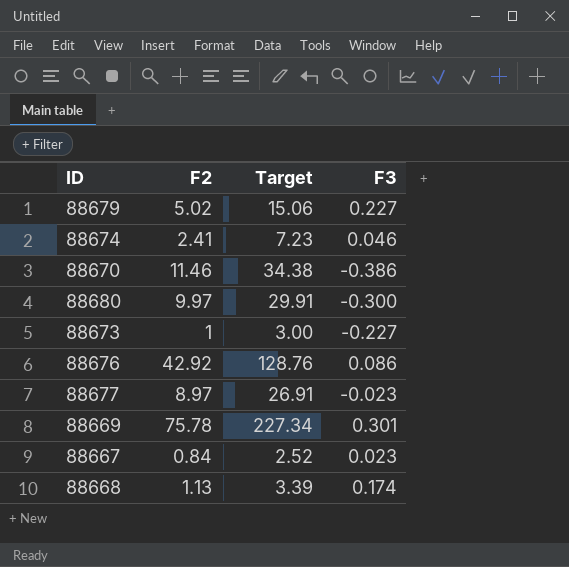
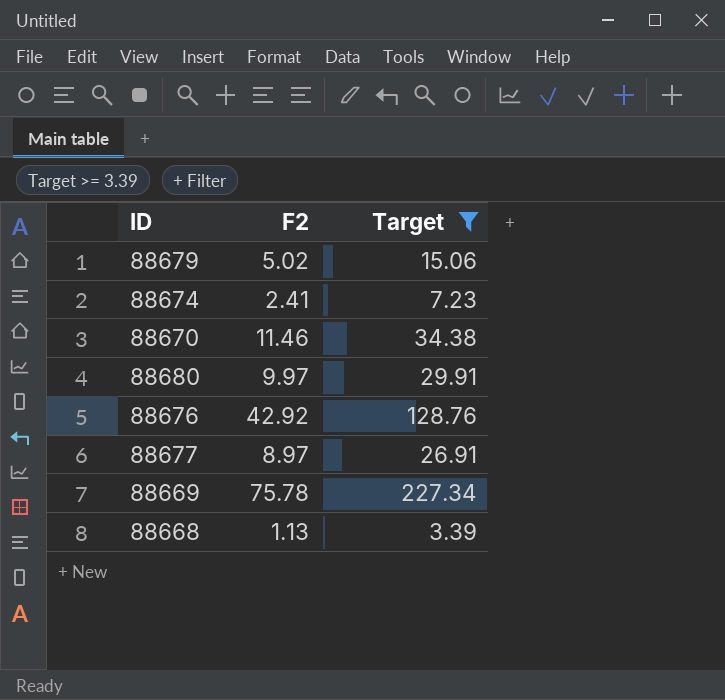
filter: none -> Target >= 3.39
column F3 | position: 4 -> none

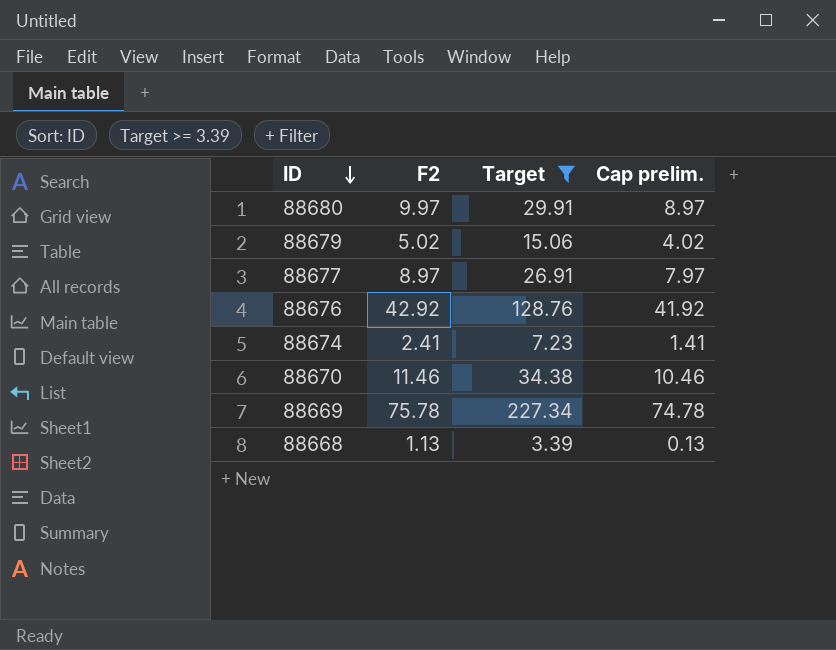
row order: none -> ID descending
column Cap prelim. | formula: none -> [F2] - 1

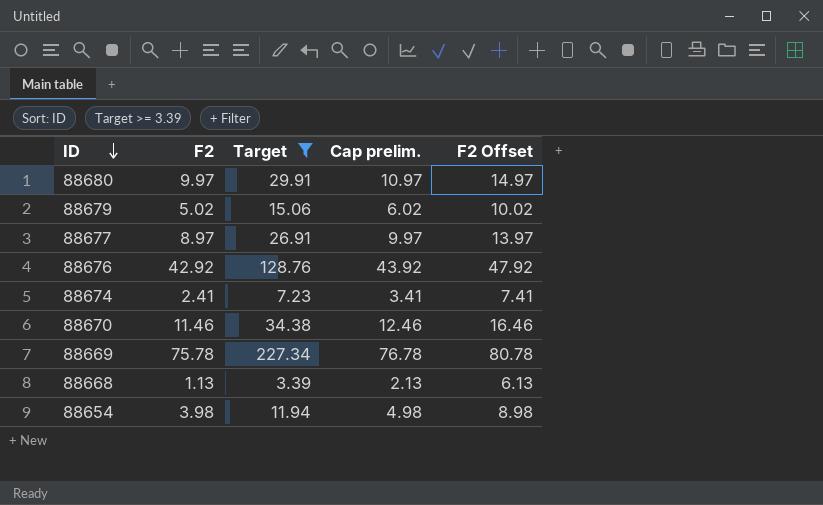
column Cap prelim. | formula: [F2] - 1 -> [F2] + 1
column F2 Offset | formula: none -> [F2] + 5
row 88654: none -> 3.98 | 11.94 | 4.98 | 8.98

